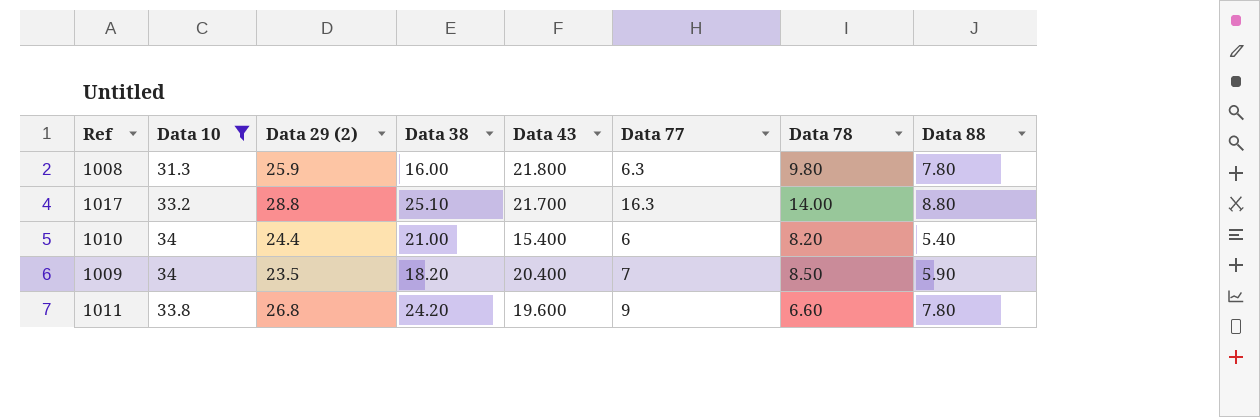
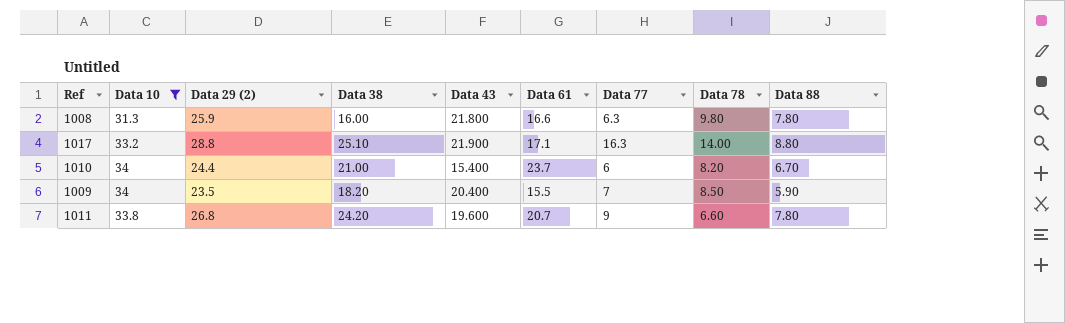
column Data 61 | position: none -> 6
1017 | Data 43: 21.700 -> 21.900
1010 | Data 88: 5.40 -> 6.70

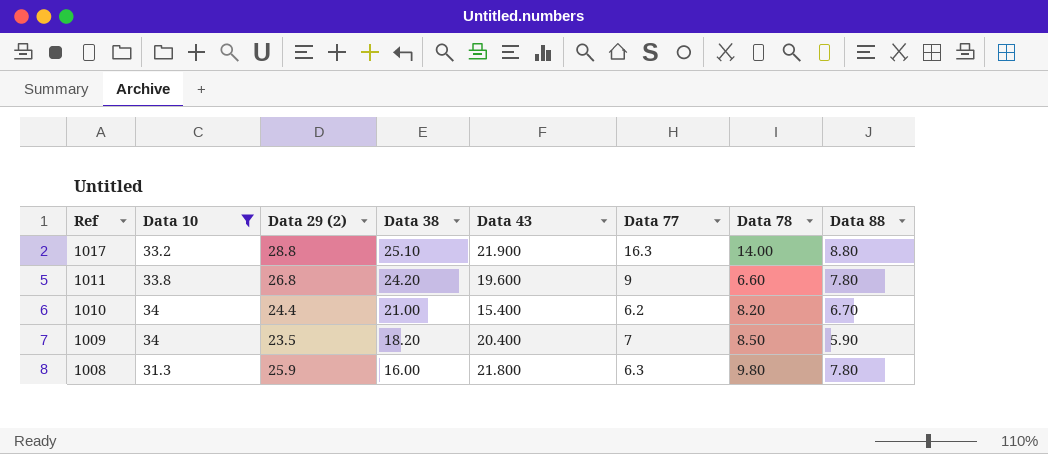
row order: none -> Ref descending
column Data 61 | position: 6 -> none
1010 | Data 77: 6 -> 6.2

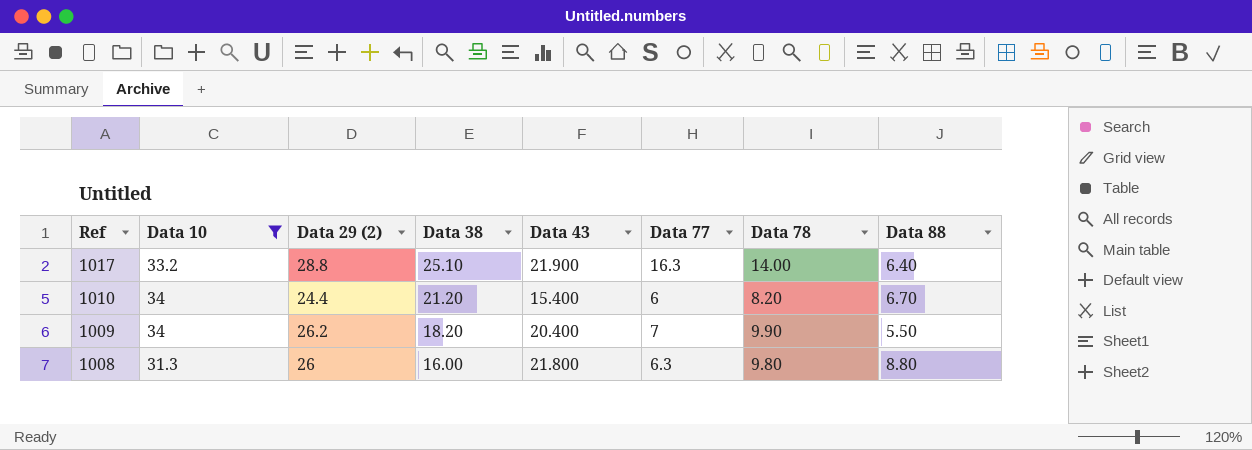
row 1011: 33.8 | 26.8 | 24.20 | 19.600 | 9 | 6.60 | 7.80 -> none
1017 | Data 88: 8.80 -> 6.40
1010 | Data 38: 21.00 -> 21.20
1010 | Data 77: 6.2 -> 6
1009 | Data 29 (2): 23.5 -> 26.2
1009 | Data 78: 8.50 -> 9.90
1009 | Data 88: 5.90 -> 5.50
1008 | Data 29 (2): 25.9 -> 26
1008 | Data 88: 7.80 -> 8.80

